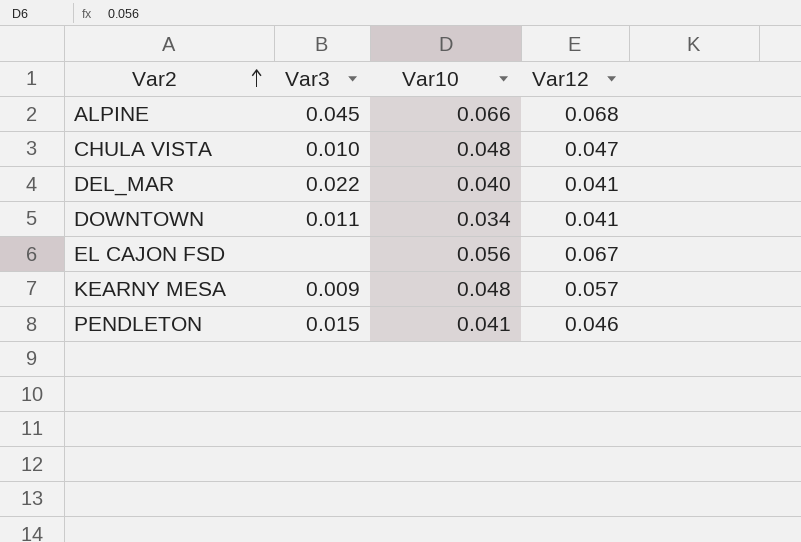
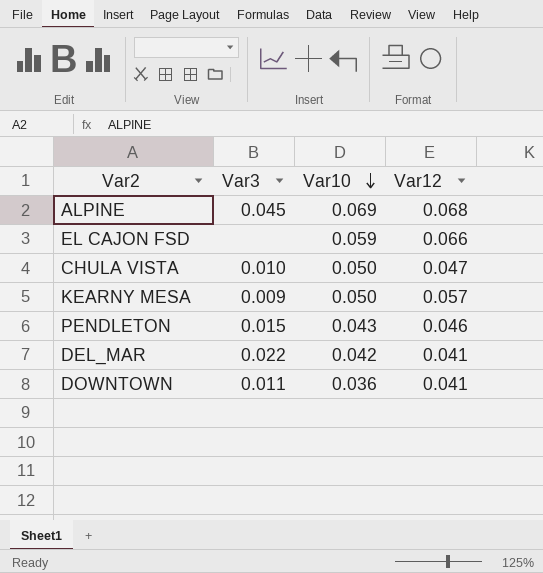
row order: Var2 ascending -> Var10 descending
ALPINE | Var10: 0.066 -> 0.069
EL CAJON FSD | Var10: 0.056 -> 0.059
EL CAJON FSD | Var12: 0.067 -> 0.066
CHULA VISTA | Var10: 0.048 -> 0.050
KEARNY MESA | Var10: 0.048 -> 0.050
PENDLETON | Var10: 0.041 -> 0.043
DEL_MAR | Var10: 0.040 -> 0.042
DOWNTOWN | Var10: 0.034 -> 0.036

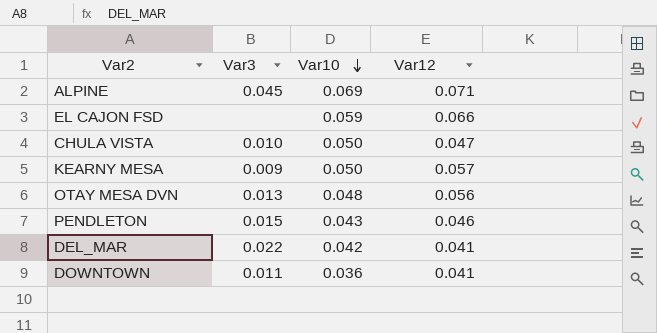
ALPINE | Var12: 0.068 -> 0.071
row OTAY MESA DVN: none -> 0.013 | 0.048 | 0.056

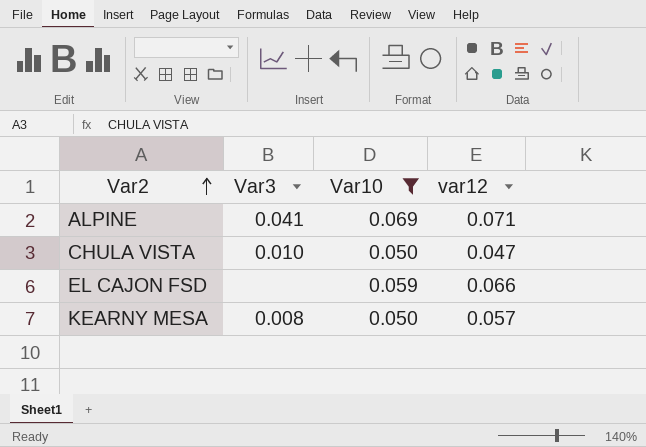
filter: none -> Var10 >= 0.050
row order: Var10 descending -> Var2 ascending
column name: Var12 -> var12
ALPINE | Var3: 0.045 -> 0.041
KEARNY MESA | Var3: 0.009 -> 0.008

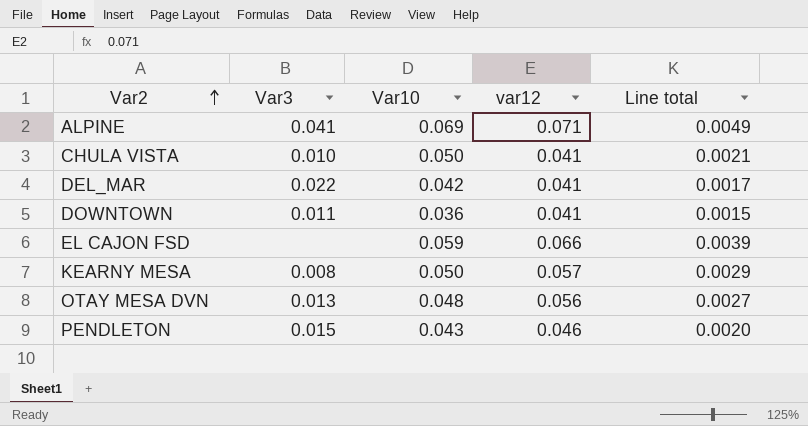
filter: Var10 >= 0.050 -> none
column Line total | formula: none -> [Var10] * [var12]
CHULA VISTA | var12: 0.047 -> 0.041

